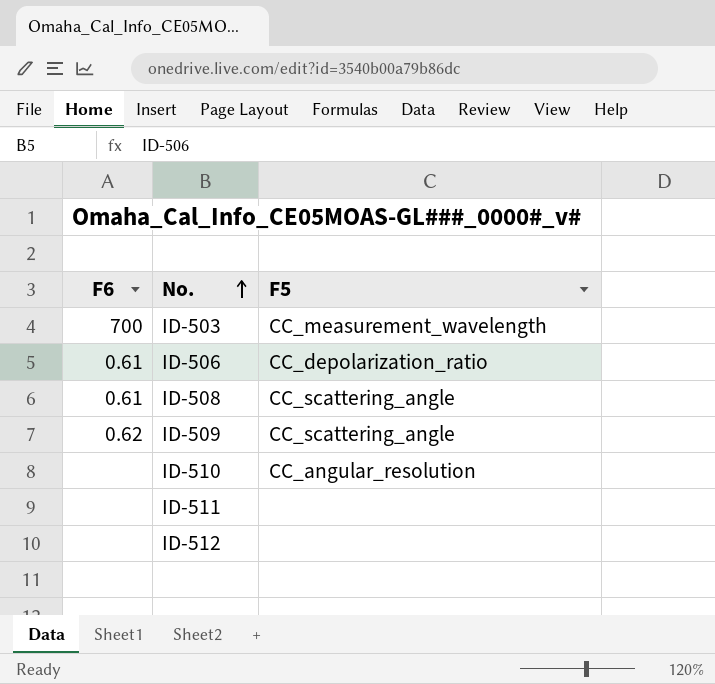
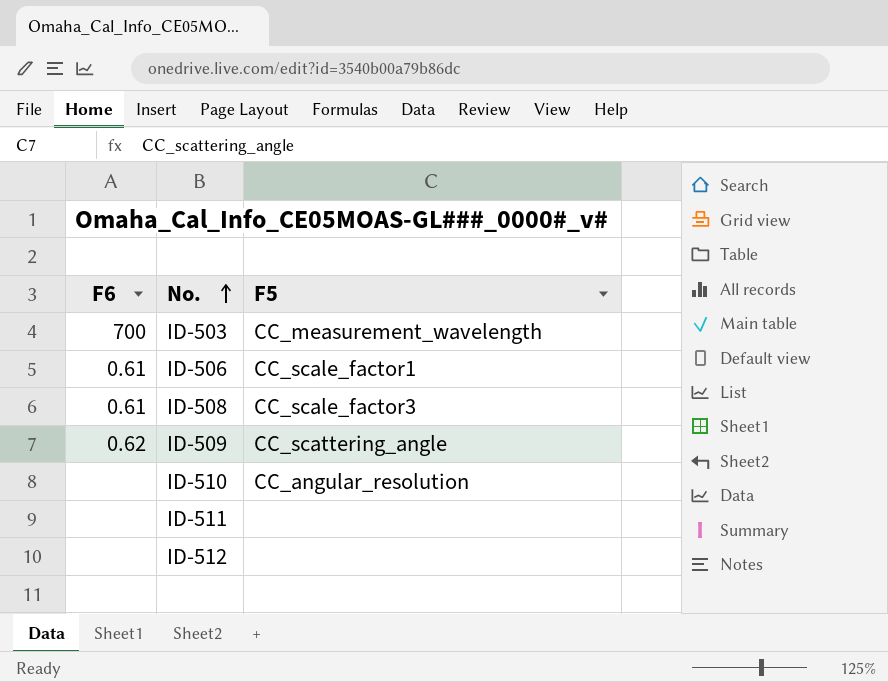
ID-506 | F5: CC_depolarization_ratio -> CC_scale_factor1
ID-508 | F5: CC_scattering_angle -> CC_scale_factor3

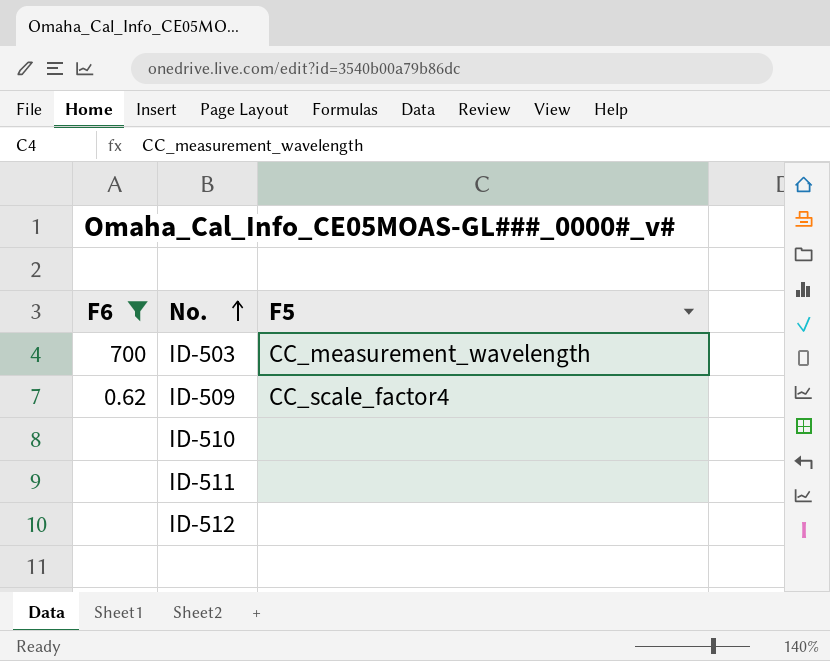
filter: none -> F6 != 0.61
ID-509 | F5: CC_scattering_angle -> CC_scale_factor4
ID-510 | F5: CC_angular_resolution -> none

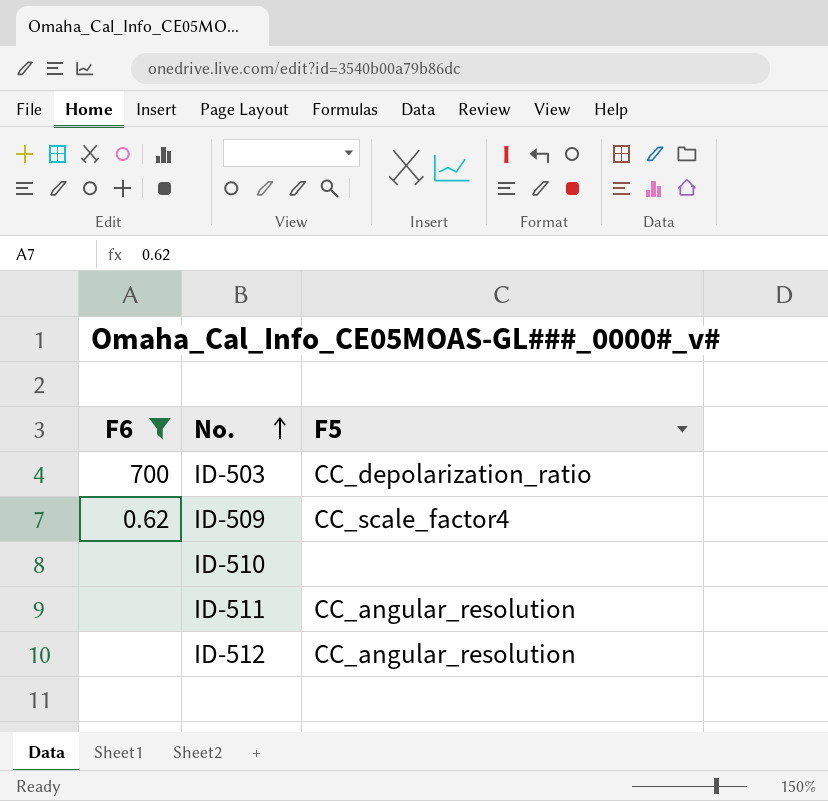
ID-503 | F5: CC_measurement_wavelength -> CC_depolarization_ratio
ID-511 | F5: none -> CC_angular_resolution
ID-512 | F5: none -> CC_angular_resolution

